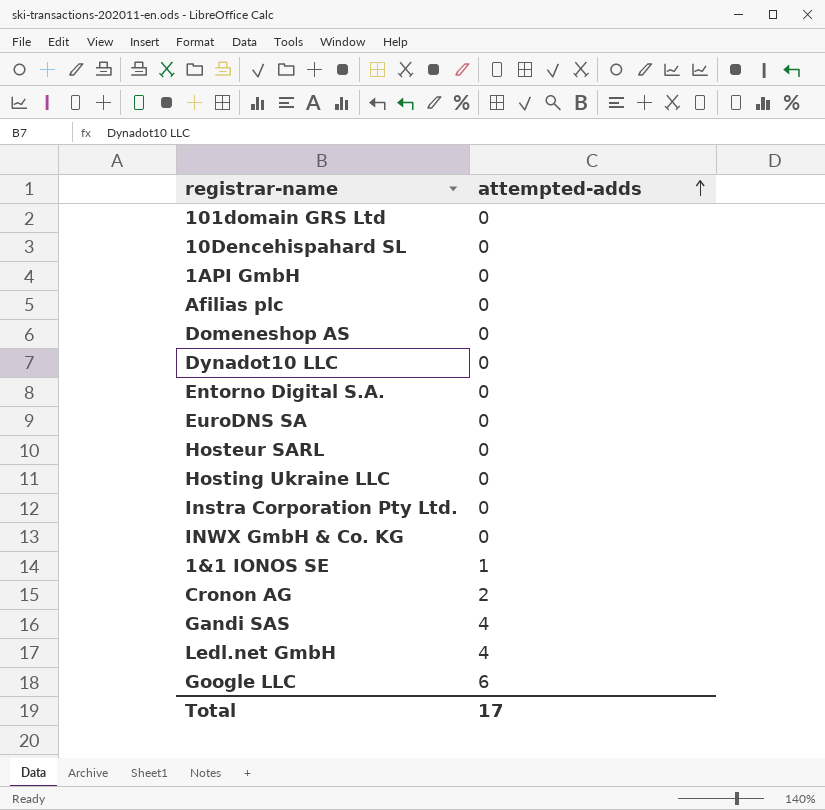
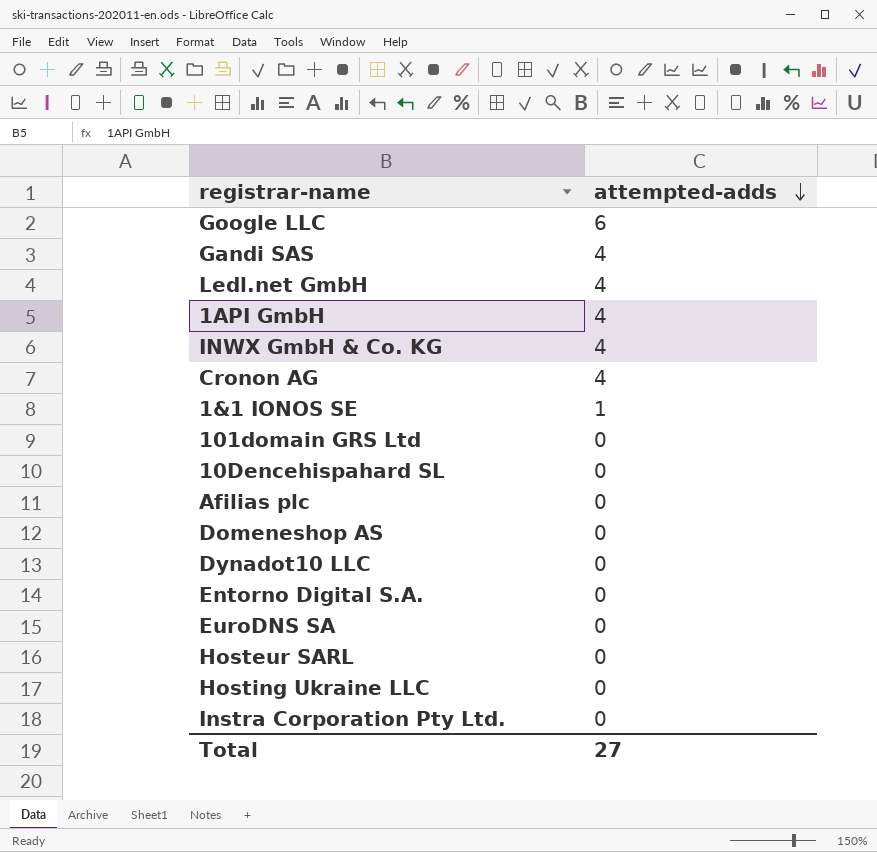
row order: attempted-adds ascending -> attempted-adds descending
1API GmbH | attempted-adds: 0 -> 4
INWX GmbH & Co. KG | attempted-adds: 0 -> 4
Cronon AG | attempted-adds: 2 -> 4
Total | attempted-adds: 17 -> 27

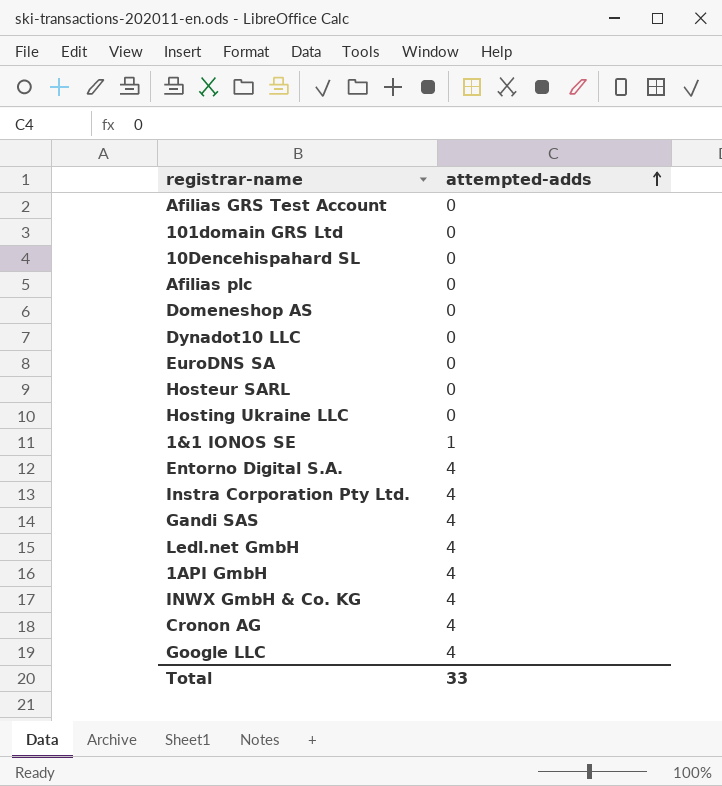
row order: attempted-adds descending -> attempted-adds ascending
row Afilias GRS Test Account: none -> 0
Entorno Digital S.A. | attempted-adds: 0 -> 4
Instra Corporation Pty Ltd. | attempted-adds: 0 -> 4
Google LLC | attempted-adds: 6 -> 4
Total | attempted-adds: 27 -> 33

